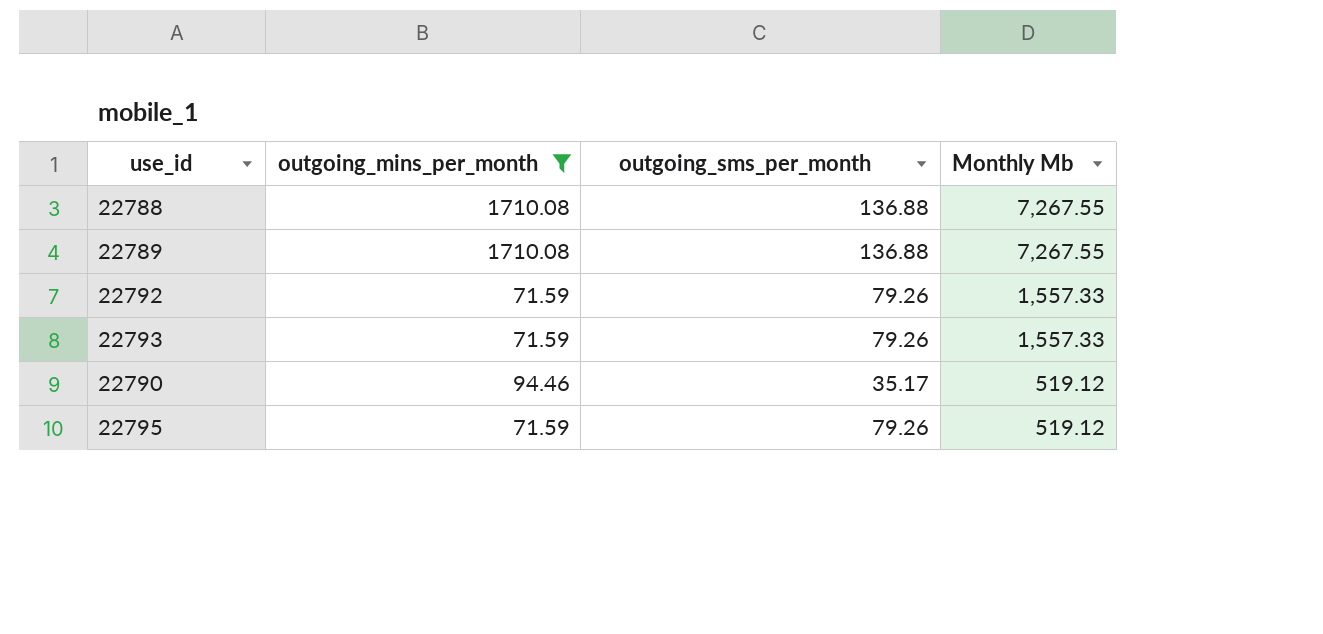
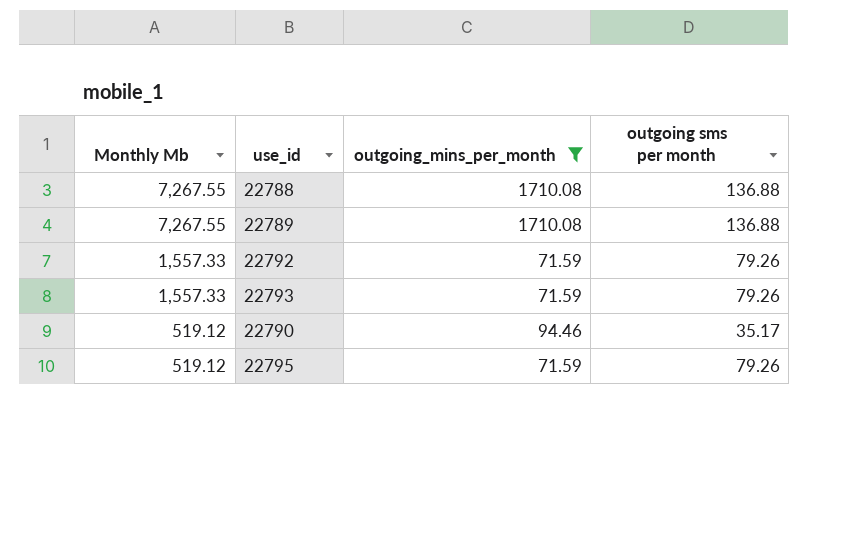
column Monthly Mb | position: 4 -> 1
column name: outgoing_sms_per_month -> outgoing sms per month

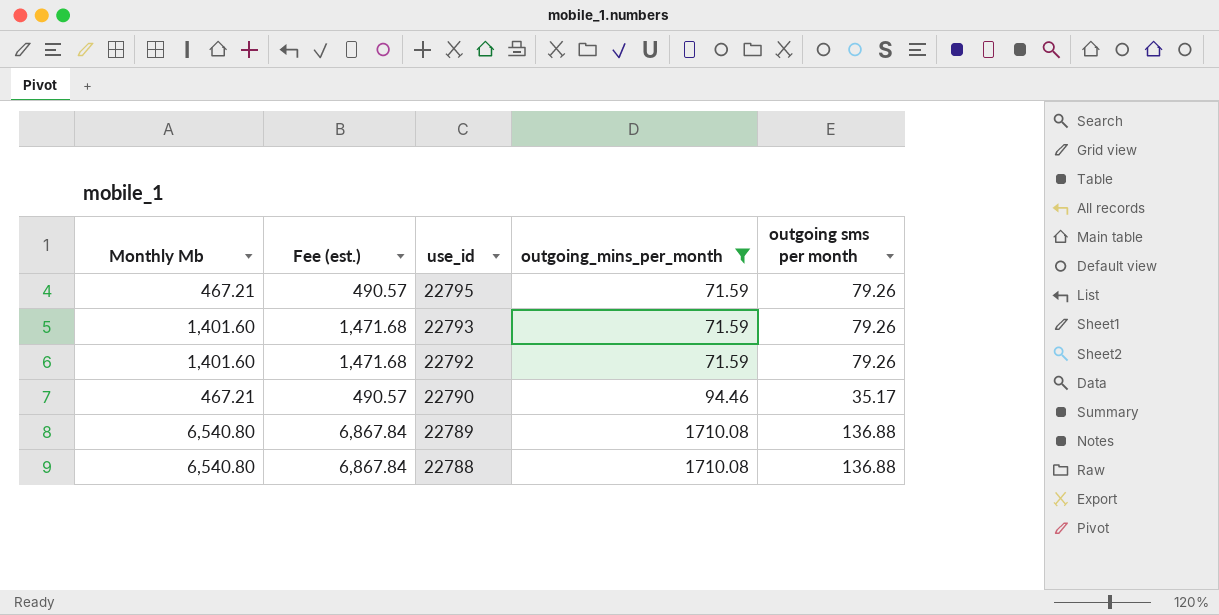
row order: Monthly Mb descending -> use_id descending
column Fee (est.) | formula: none -> [Monthly Mb] * 1.05
22795 | Monthly Mb: 519.12 -> 467.21
22793 | Monthly Mb: 1,557.33 -> 1,401.60
22792 | Monthly Mb: 1,557.33 -> 1,401.60
22790 | Monthly Mb: 519.12 -> 467.21
22789 | Monthly Mb: 7,267.55 -> 6,540.80
22788 | Monthly Mb: 7,267.55 -> 6,540.80

